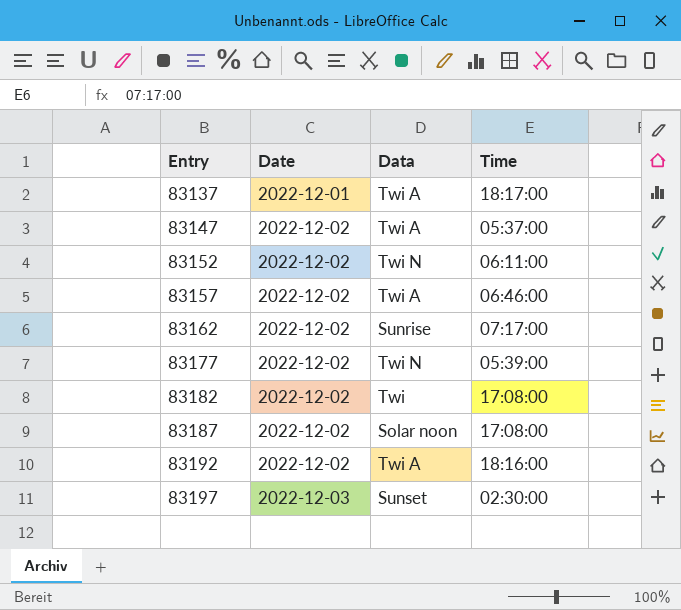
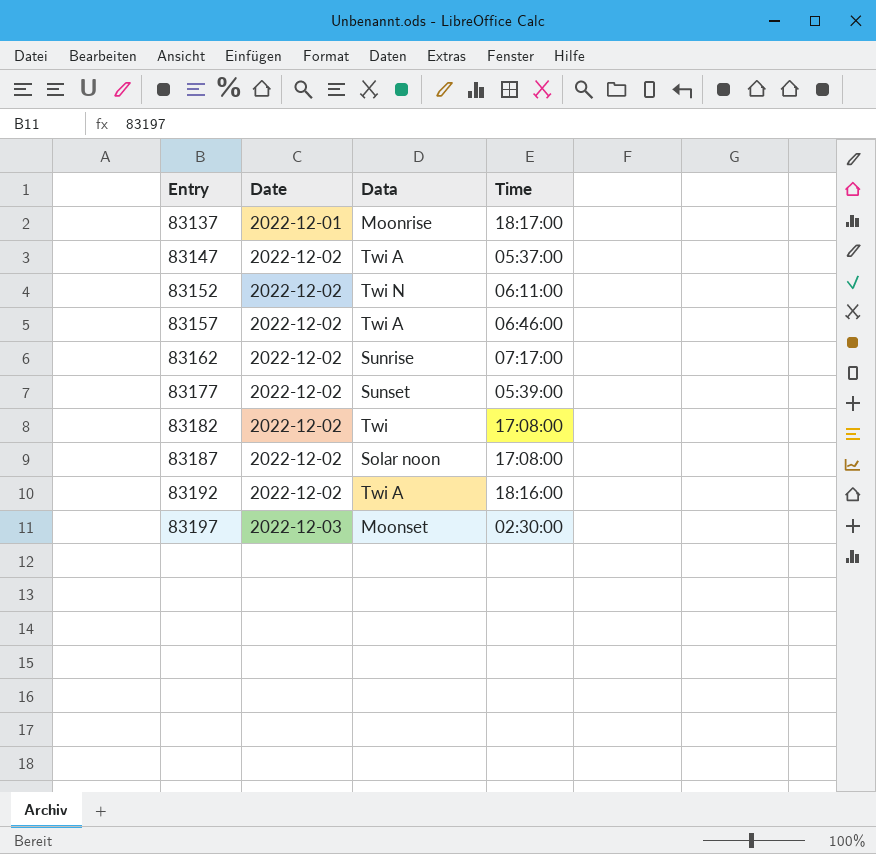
83137 | Data: Twi A -> Moonrise
83177 | Data: Twi N -> Sunset
83197 | Data: Sunset -> Moonset

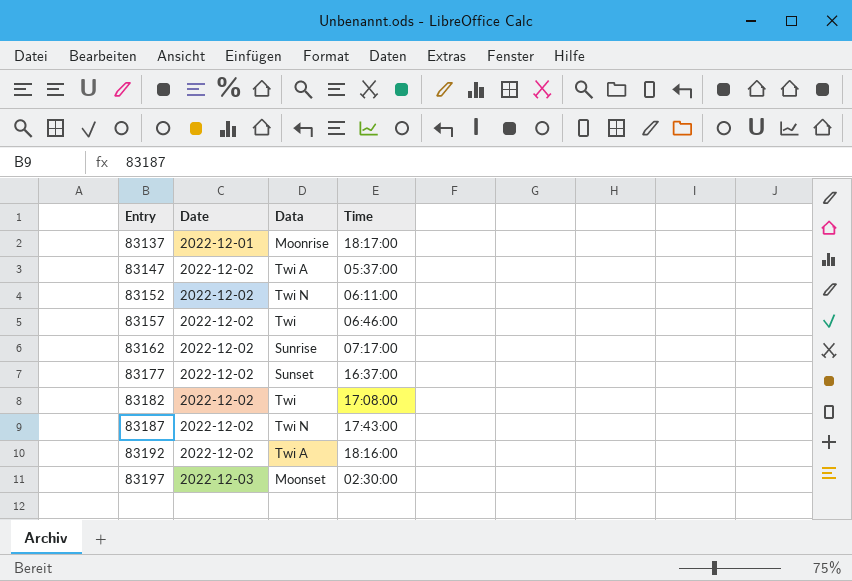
83157 | Data: Twi A -> Twi
83177 | Time: 05:39:00 -> 16:37:00
83187 | Data: Solar noon -> Twi N
83187 | Time: 17:08:00 -> 17:43:00

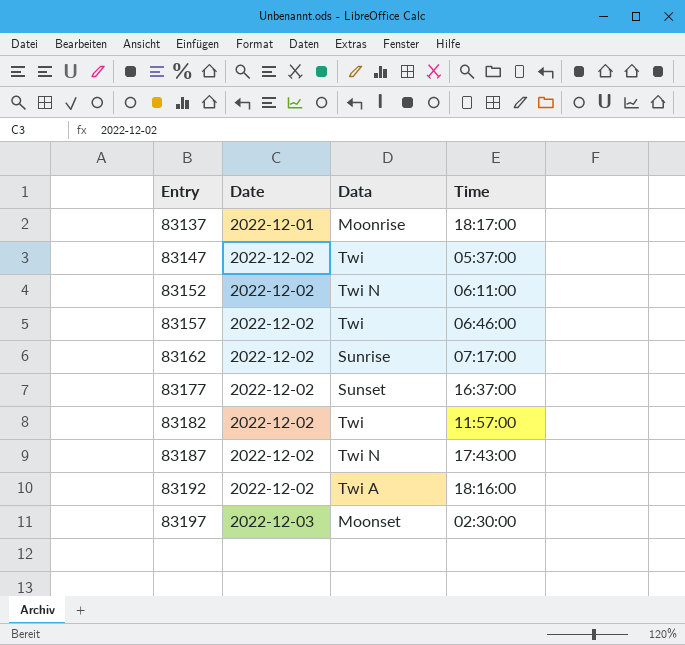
83147 | Data: Twi A -> Twi
83182 | Time: 17:08:00 -> 11:57:00

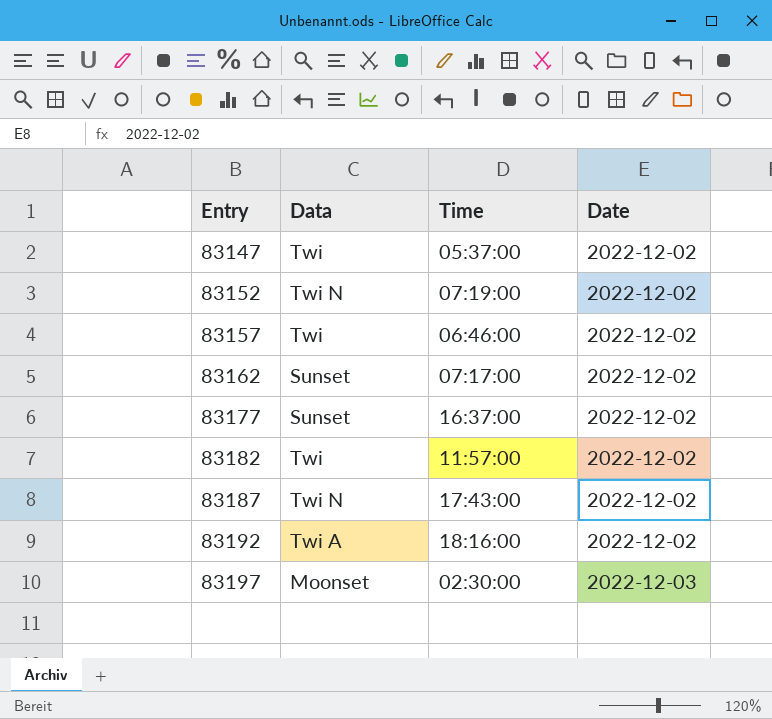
column Date | position: 2 -> 4
row 83137: 2022-12-01 | Moonrise | 18:17:00 -> none
83152 | Time: 06:11:00 -> 07:19:00
83162 | Data: Sunrise -> Sunset

